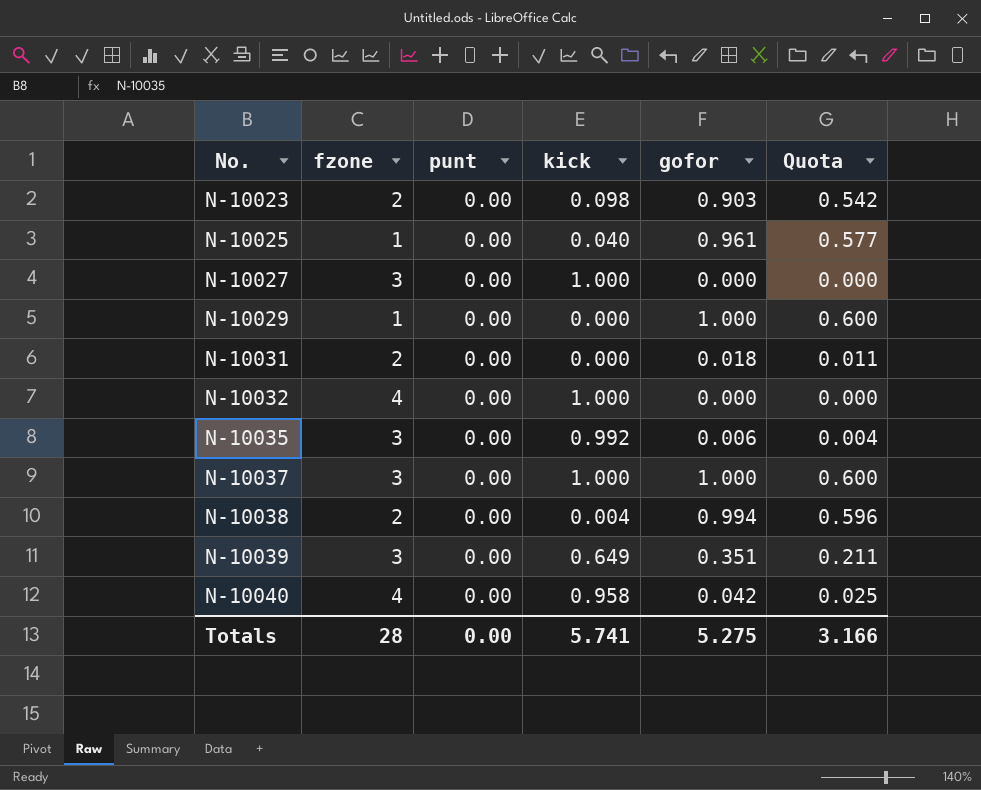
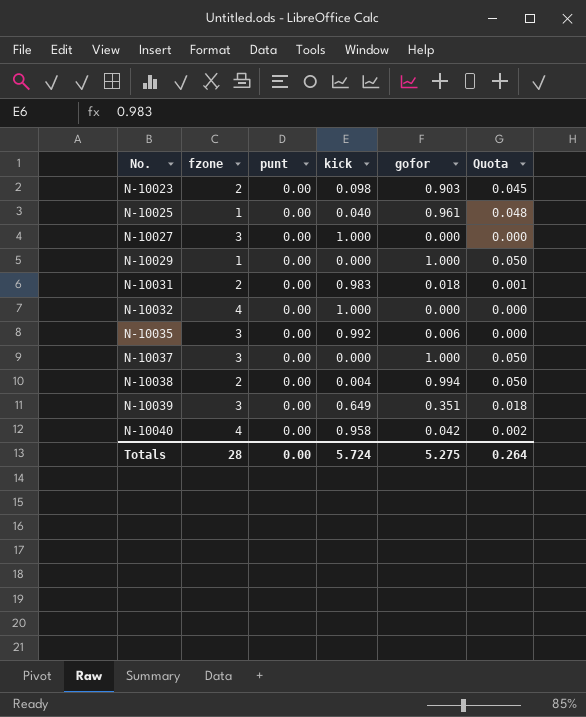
column Quota | formula: [gofor] * 0.6 -> [gofor] * 0.05
N-10031 | kick: 0.000 -> 0.983
N-10037 | kick: 1.000 -> 0.000
Totals | kick: 5.741 -> 5.724
Totals | Quota: 3.166 -> 0.264

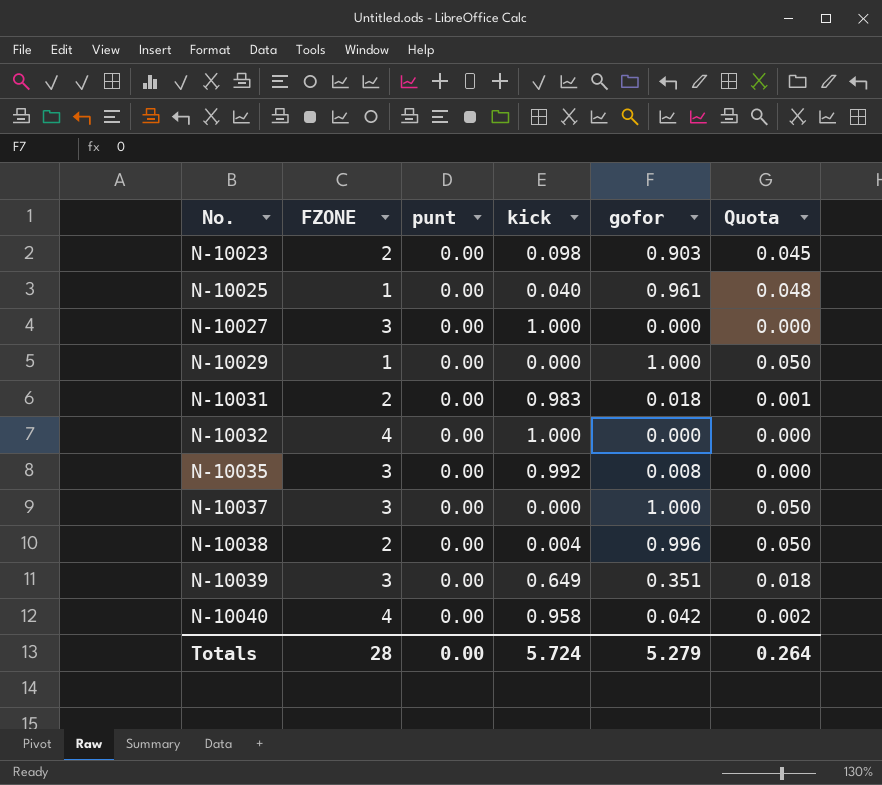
column name: fzone -> FZONE
N-10035 | gofor: 0.006 -> 0.008
N-10038 | gofor: 0.994 -> 0.996
Totals | gofor: 5.275 -> 5.279

